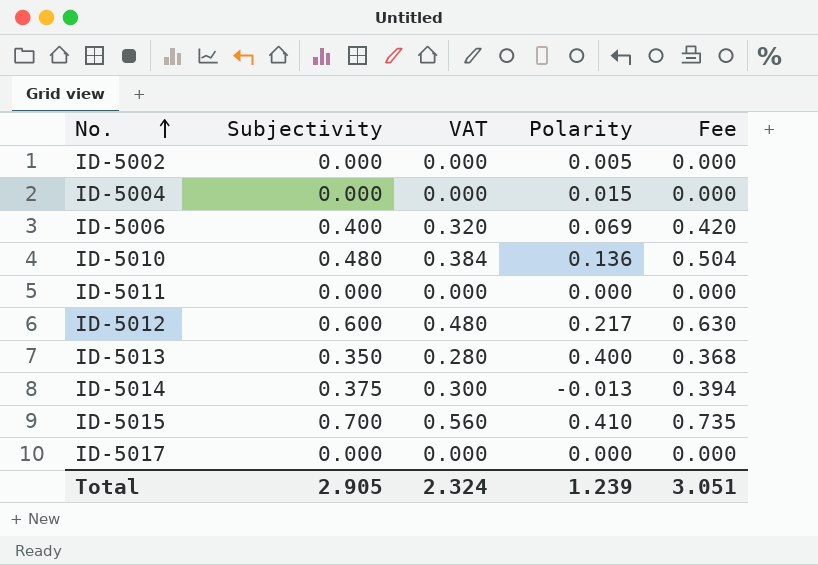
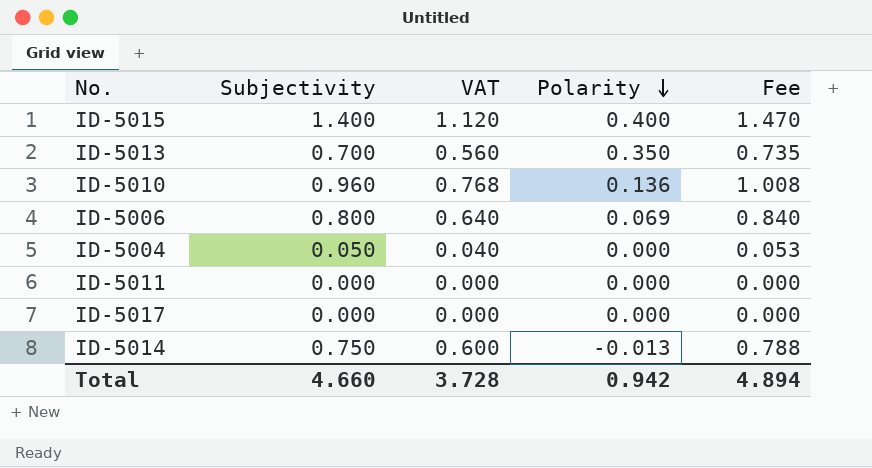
row order: No. ascending -> Polarity descending
row ID-5002: 0.000 | 0.000 | 0.005 | 0.000 -> none
row ID-5012: 0.600 | 0.480 | 0.217 | 0.630 -> none
ID-5015 | Subjectivity: 0.700 -> 1.400
ID-5015 | VAT: 0.560 -> 1.120
ID-5015 | Polarity: 0.410 -> 0.400
ID-5015 | Fee: 0.735 -> 1.470
ID-5013 | Subjectivity: 0.350 -> 0.700
ID-5013 | VAT: 0.280 -> 0.560
ID-5013 | Polarity: 0.400 -> 0.350
ID-5013 | Fee: 0.368 -> 0.735
ID-5010 | Subjectivity: 0.480 -> 0.960
ID-5010 | VAT: 0.384 -> 0.768
ID-5010 | Fee: 0.504 -> 1.008
ID-5006 | Subjectivity: 0.400 -> 0.800
ID-5006 | VAT: 0.320 -> 0.640
ID-5006 | Fee: 0.420 -> 0.840
ID-5004 | Subjectivity: 0.000 -> 0.050
ID-5004 | VAT: 0.000 -> 0.040
ID-5004 | Polarity: 0.015 -> 0.000
ID-5004 | Fee: 0.000 -> 0.053
ID-5014 | Subjectivity: 0.375 -> 0.750
ID-5014 | VAT: 0.300 -> 0.600
ID-5014 | Fee: 0.394 -> 0.788
Total | Subjectivity: 2.905 -> 4.660
Total | VAT: 2.324 -> 3.728
Total | Polarity: 1.239 -> 0.942
Total | Fee: 3.051 -> 4.894

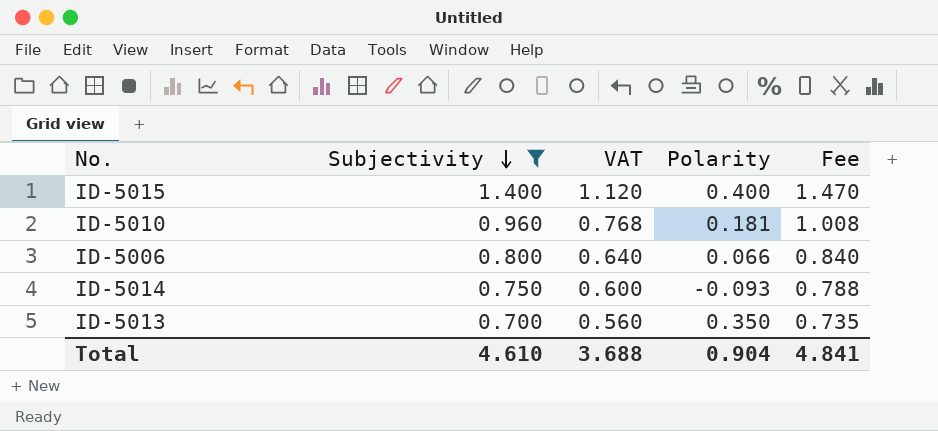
filter: none -> Subjectivity >= 0.700
row order: Polarity descending -> Subjectivity descending
ID-5010 | Polarity: 0.136 -> 0.181
ID-5006 | Polarity: 0.069 -> 0.066
ID-5014 | Polarity: -0.013 -> -0.093
Total | Subjectivity: 4.660 -> 4.610
Total | VAT: 3.728 -> 3.688
Total | Polarity: 0.942 -> 0.904
Total | Fee: 4.894 -> 4.841

